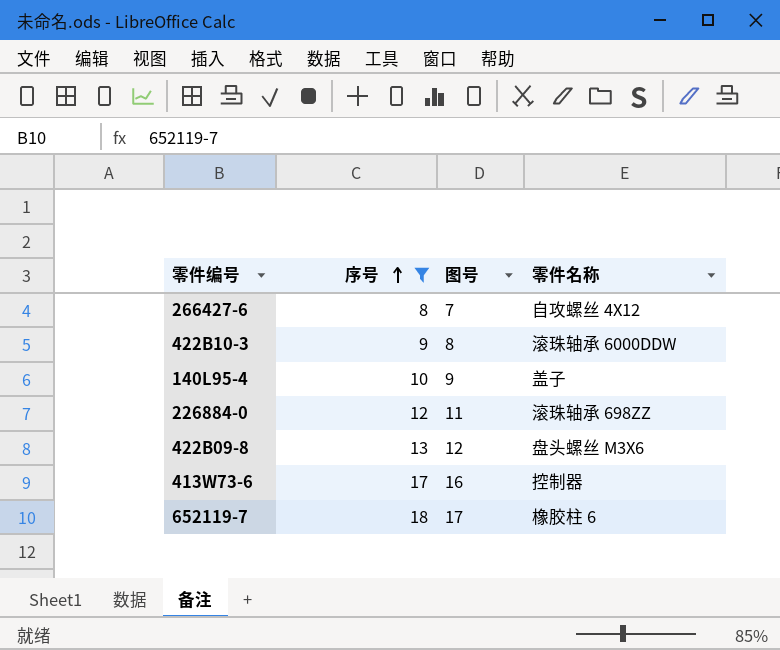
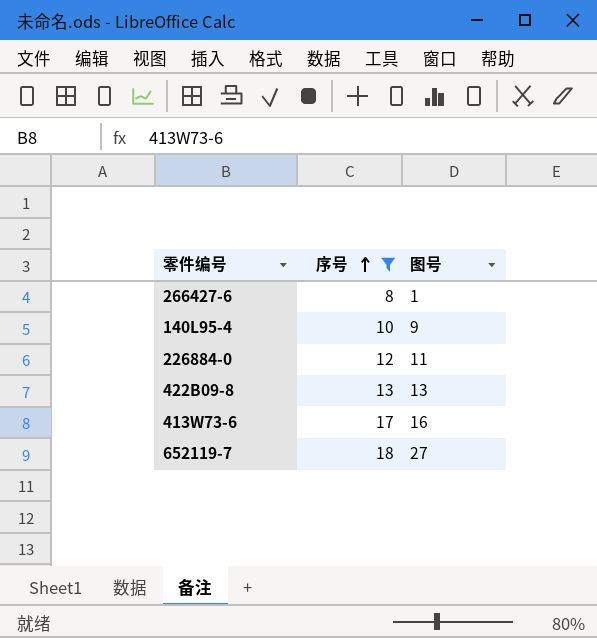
column 零件名称 | position: 4 -> none
row 422B10-3: 9 | 8 | 滚珠轴承 6000DDW -> none
266427-6 | 图号: 7 -> 1
422B09-8 | 图号: 12 -> 13
652119-7 | 图号: 17 -> 27

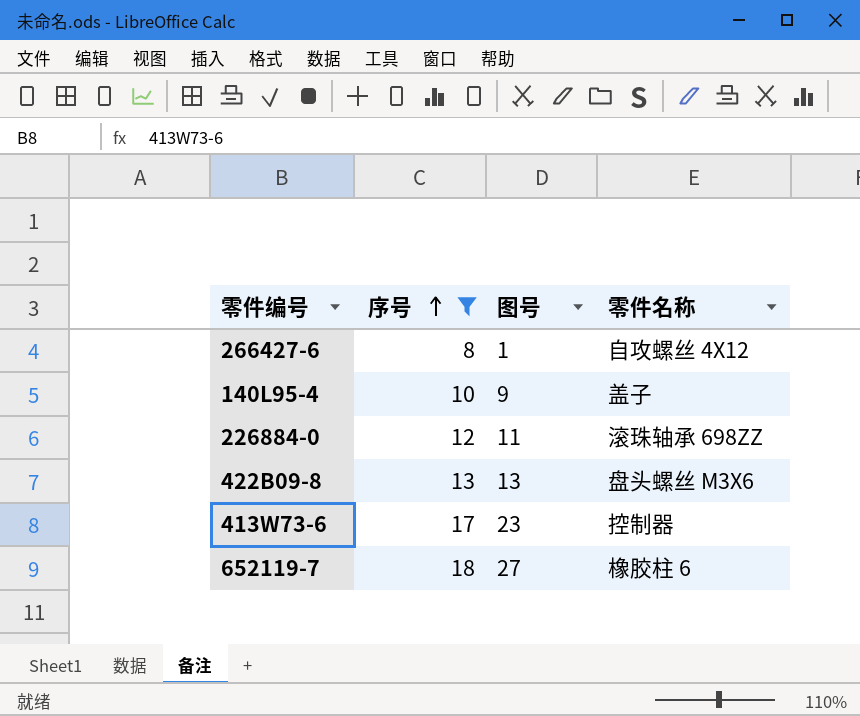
column 零件名称 | position: none -> 4
413W73-6 | 图号: 16 -> 23

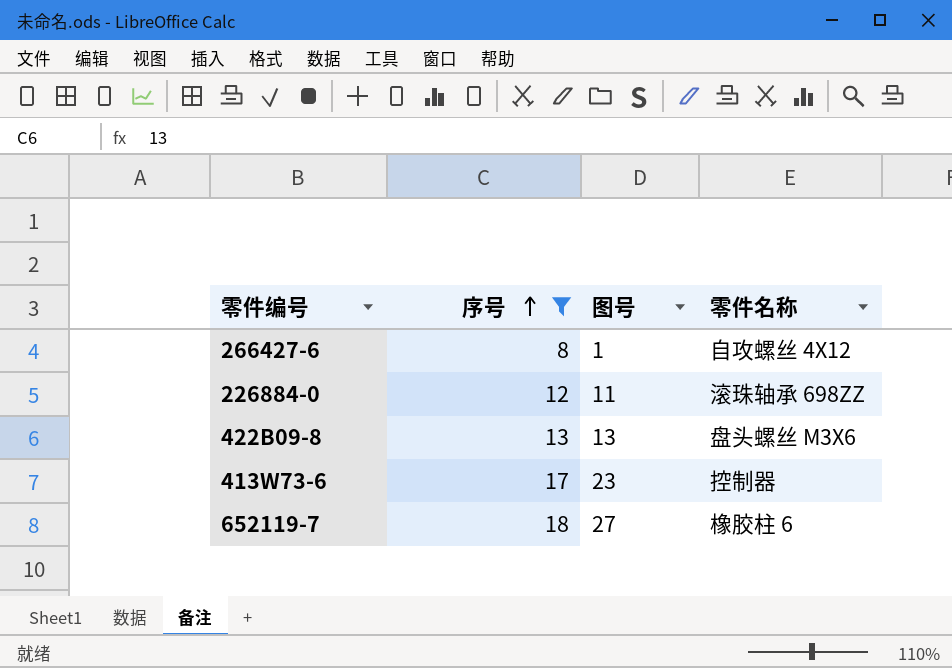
row 140L95-4: 10 | 9 | 盖子 -> none

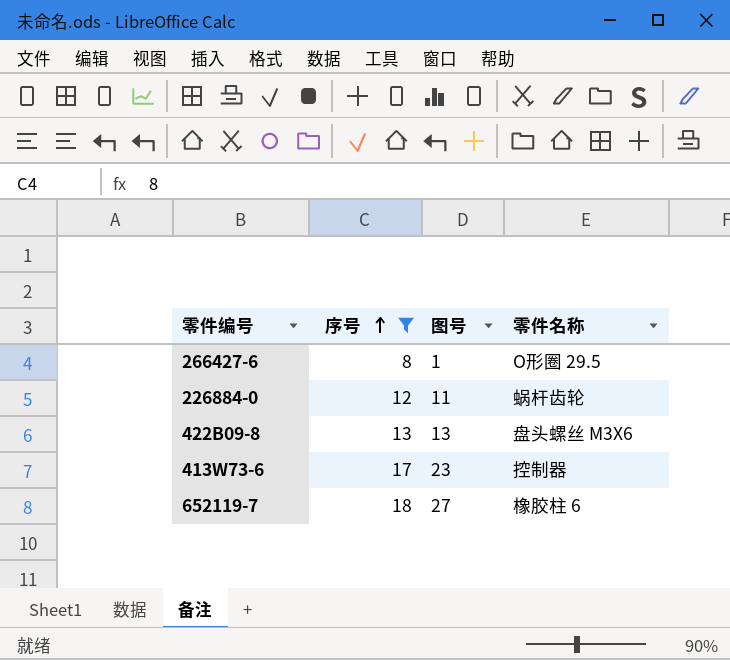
266427-6 | 零件名称: 自攻螺丝 4X12 -> O形圈 29.5
226884-0 | 零件名称: 滚珠轴承 698ZZ -> 蜗杆齿轮

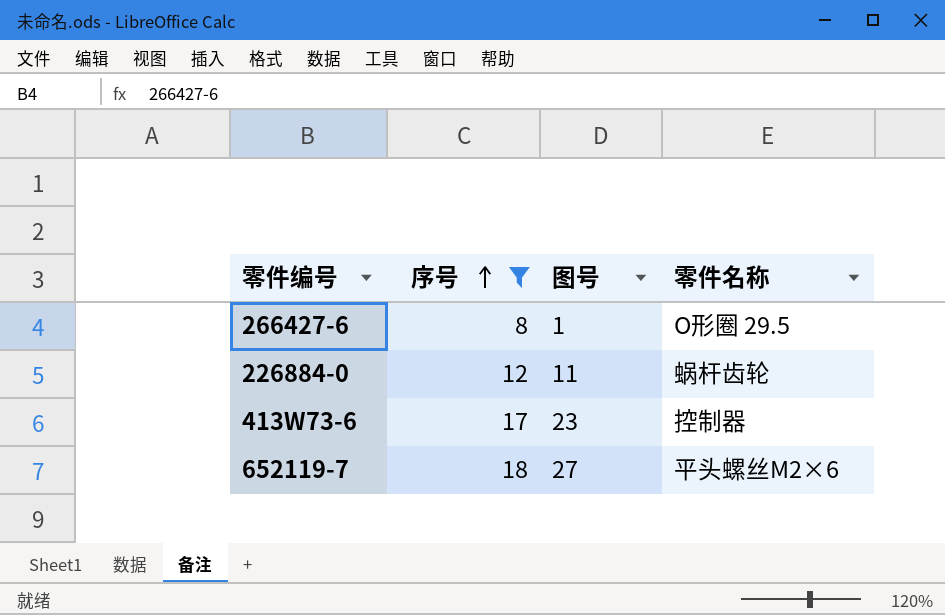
row 422B09-8: 13 | 13 | 盘头螺丝 M3X6 -> none
652119-7 | 零件名称: 橡胶柱 6 -> 平头螺丝M2×6

